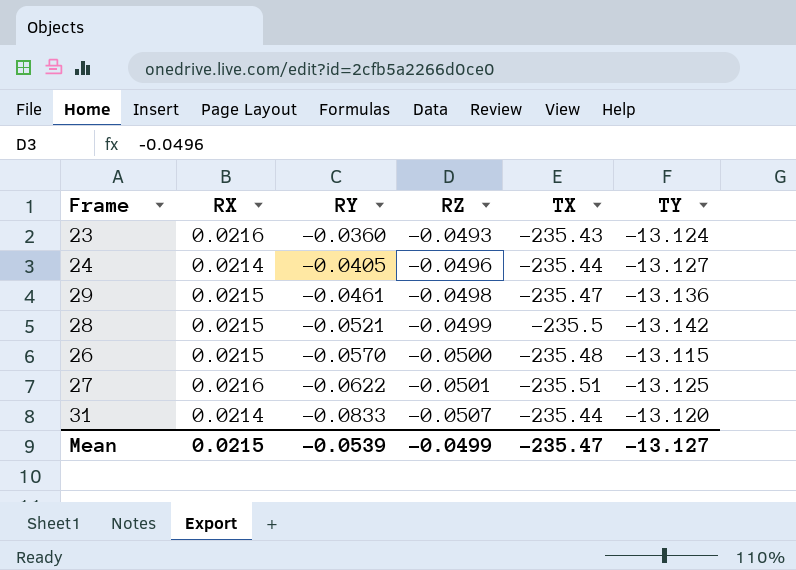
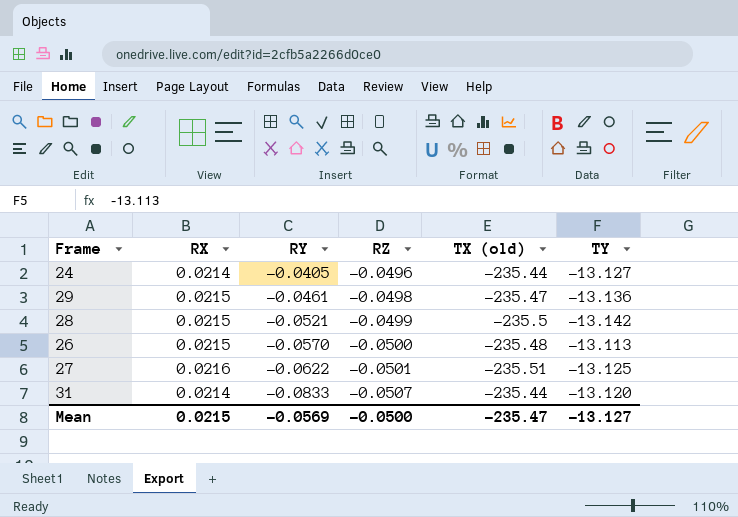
column name: TX -> TX (old)
row 23: 0.0216 | -0.0360 | -0.0493 | -235.43 | -13.124 -> none
26 | TY: -13.115 -> -13.113
Mean | RY: -0.0539 -> -0.0569
Mean | RZ: -0.0499 -> -0.0500

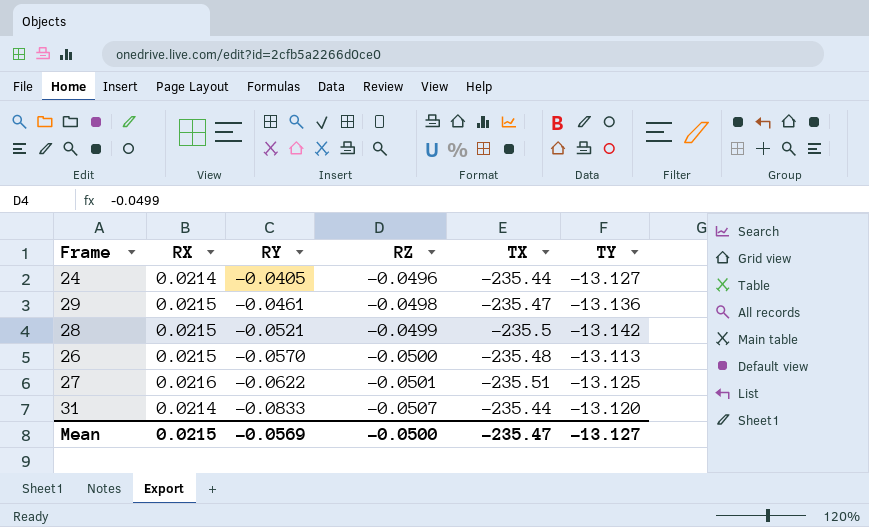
column name: TX (old) -> TX

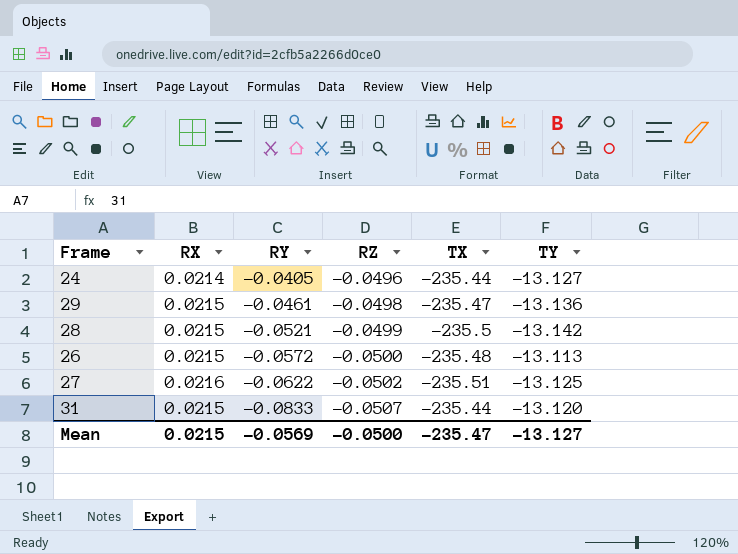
26 | RY: -0.0570 -> -0.0572
27 | RZ: -0.0501 -> -0.0502
31 | RX: 0.0214 -> 0.0215

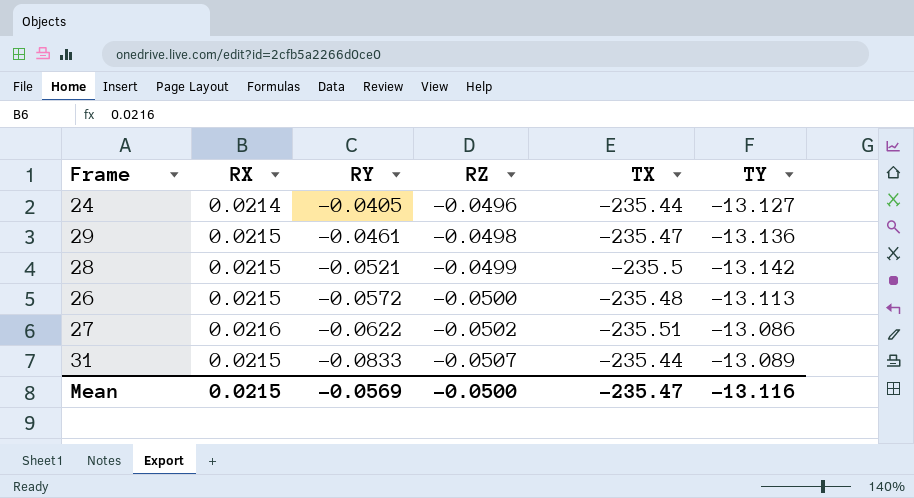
27 | TY: -13.125 -> -13.086
31 | TY: -13.120 -> -13.089
Mean | TY: -13.127 -> -13.116

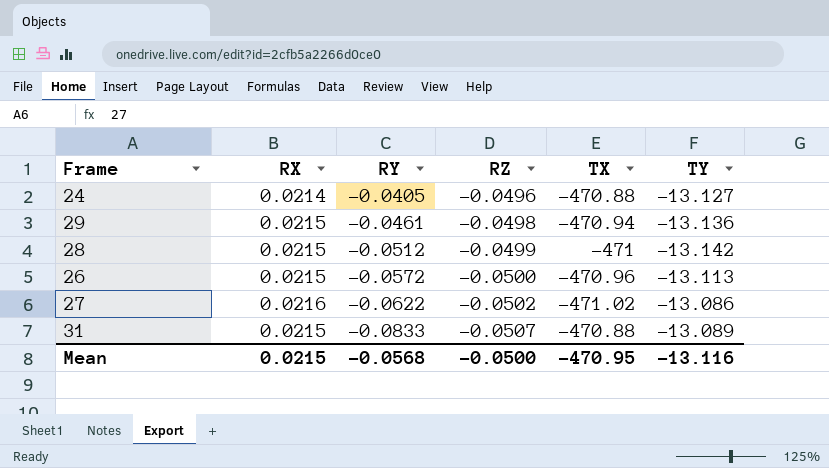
24 | TX: -235.44 -> -470.88
29 | TX: -235.47 -> -470.94
28 | RY: -0.0521 -> -0.0512
28 | TX: -235.5 -> -471
26 | TX: -235.48 -> -470.96
27 | TX: -235.51 -> -471.02
31 | TX: -235.44 -> -470.88
Mean | RY: -0.0569 -> -0.0568
Mean | TX: -235.47 -> -470.95

